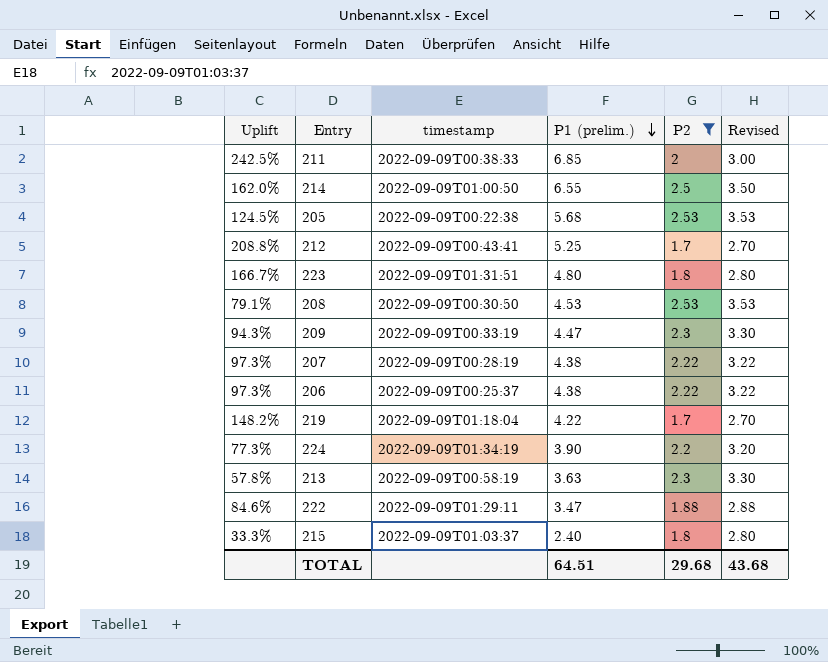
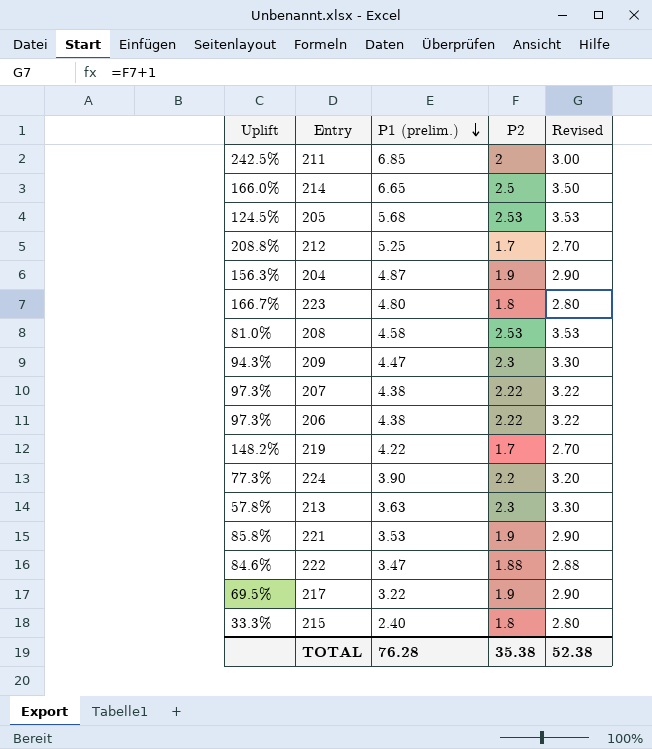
filter: P2 != 1.9 -> none
column timestamp | position: 3 -> none
214 | Uplift: 162.0% -> 166.0%
214 | P1 (prelim.): 6.55 -> 6.65
208 | Uplift: 79.1% -> 81.0%
208 | P1 (prelim.): 4.53 -> 4.58
TOTAL | P1 (prelim.): 64.51 -> 76.28
TOTAL | P2: 29.68 -> 35.38
TOTAL | Revised: 43.68 -> 52.38

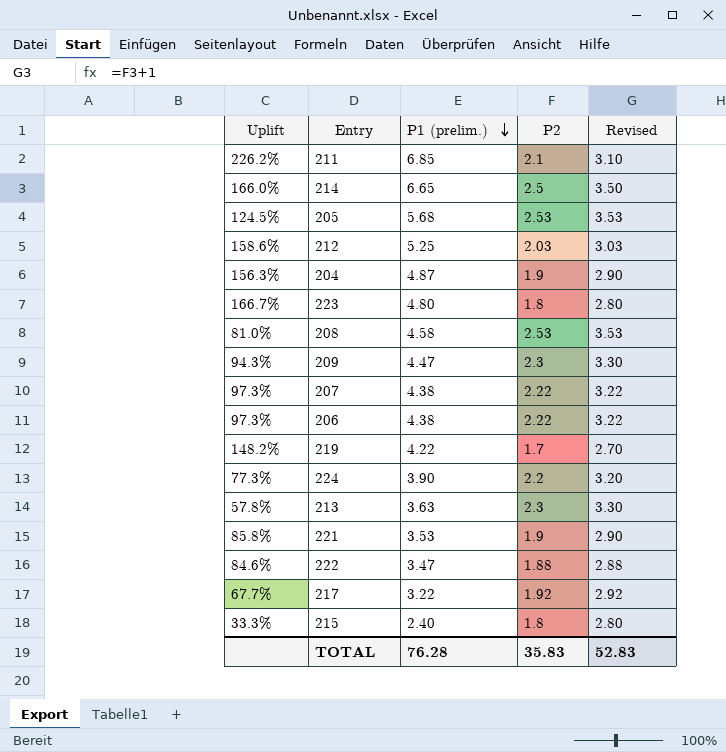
211 | Uplift: 242.5% -> 226.2%
211 | P2: 2 -> 2.1
211 | Revised: 3.00 -> 3.10
212 | Uplift: 208.8% -> 158.6%
212 | P2: 1.7 -> 2.03
212 | Revised: 2.70 -> 3.03
217 | Uplift: 69.5% -> 67.7%
217 | P2: 1.9 -> 1.92
217 | Revised: 2.90 -> 2.92
TOTAL | P2: 35.38 -> 35.83
TOTAL | Revised: 52.38 -> 52.83

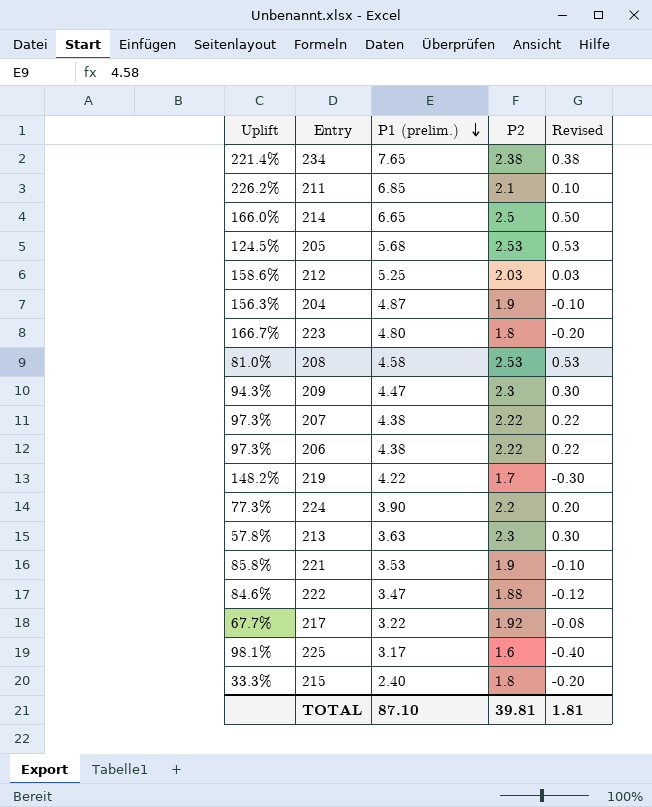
column Revised | formula: [P2] + 1 -> [P2] - 2
row 234: none -> 221.4% | 7.65 | 2.38 | 0.38
row 225: none -> 98.1% | 3.17 | 1.6 | -0.40
TOTAL | P1 (prelim.): 76.28 -> 87.10
TOTAL | P2: 35.83 -> 39.81
TOTAL | Revised: 52.83 -> 1.81

